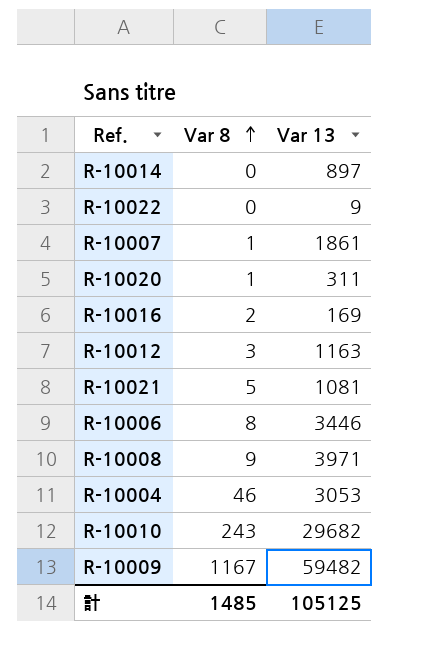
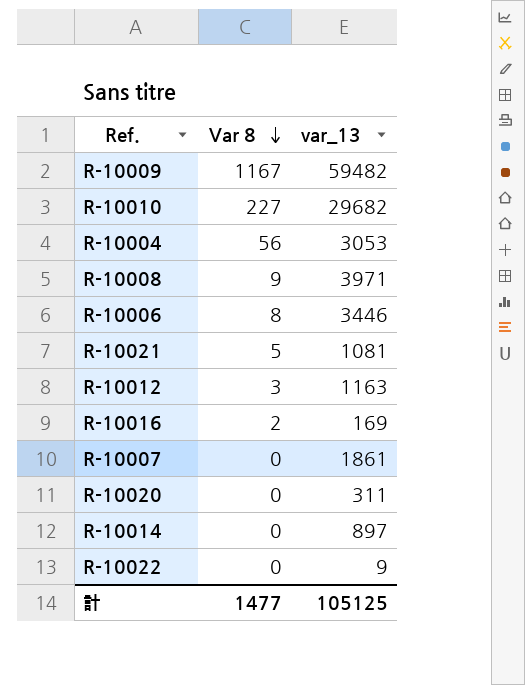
row order: Var 8 ascending -> Var 8 descending
column name: Var 13 -> var_13
R-10010 | Var 8: 243 -> 227
R-10004 | Var 8: 46 -> 56
R-10007 | Var 8: 1 -> 0
R-10020 | Var 8: 1 -> 0
計 | Var 8: 1485 -> 1477

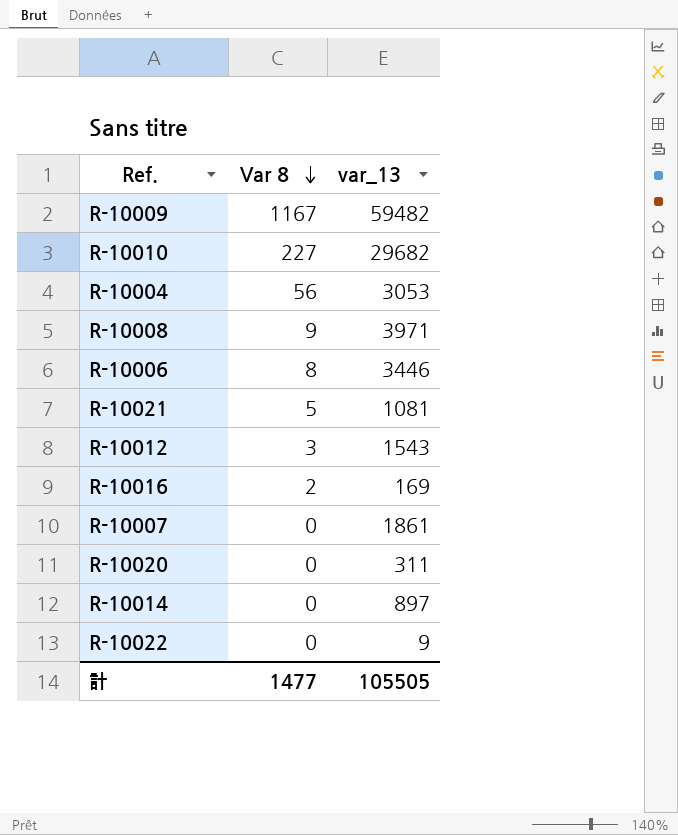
R-10012 | var_13: 1163 -> 1543
計 | var_13: 105125 -> 105505

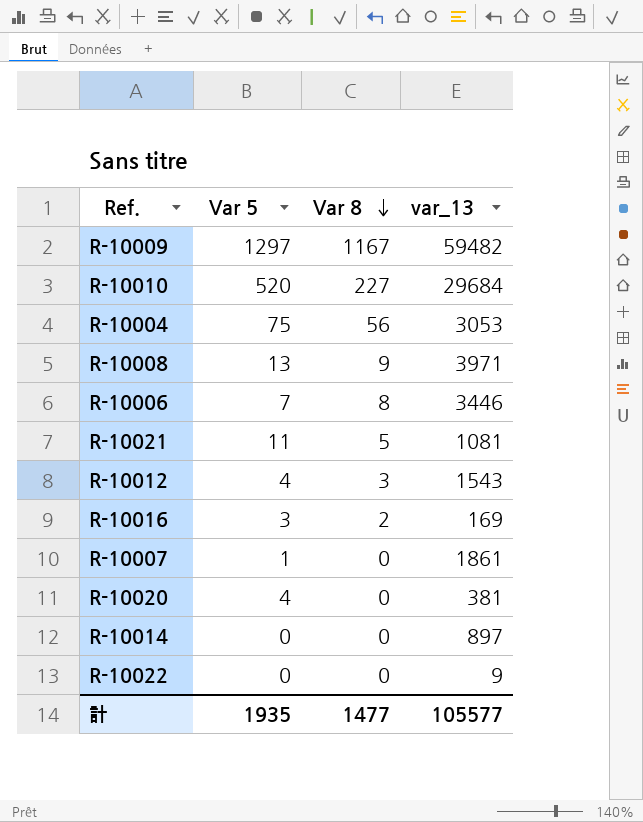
column Var 5 | position: none -> 2
R-10010 | var_13: 29682 -> 29684
R-10020 | var_13: 311 -> 381
計 | var_13: 105505 -> 105577

